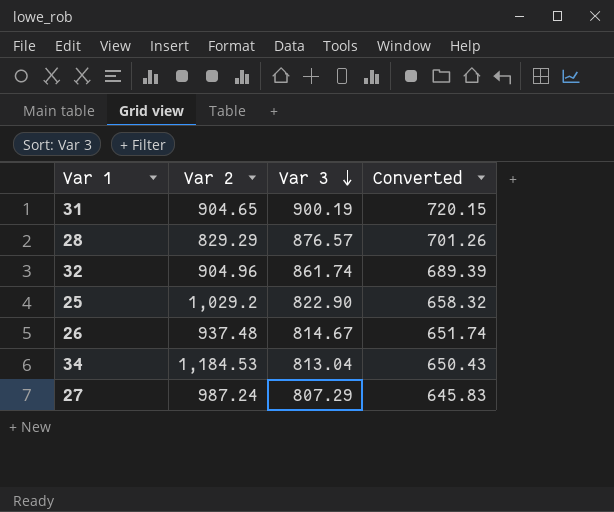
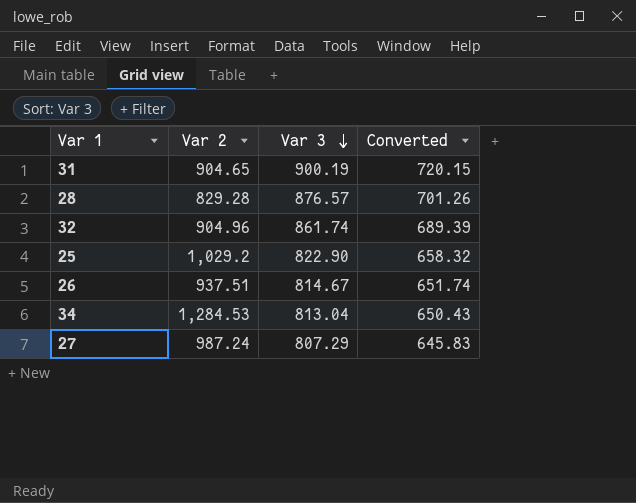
28 | Var 2: 829.29 -> 829.28
26 | Var 2: 937.48 -> 937.51
34 | Var 2: 1,184.53 -> 1,284.53

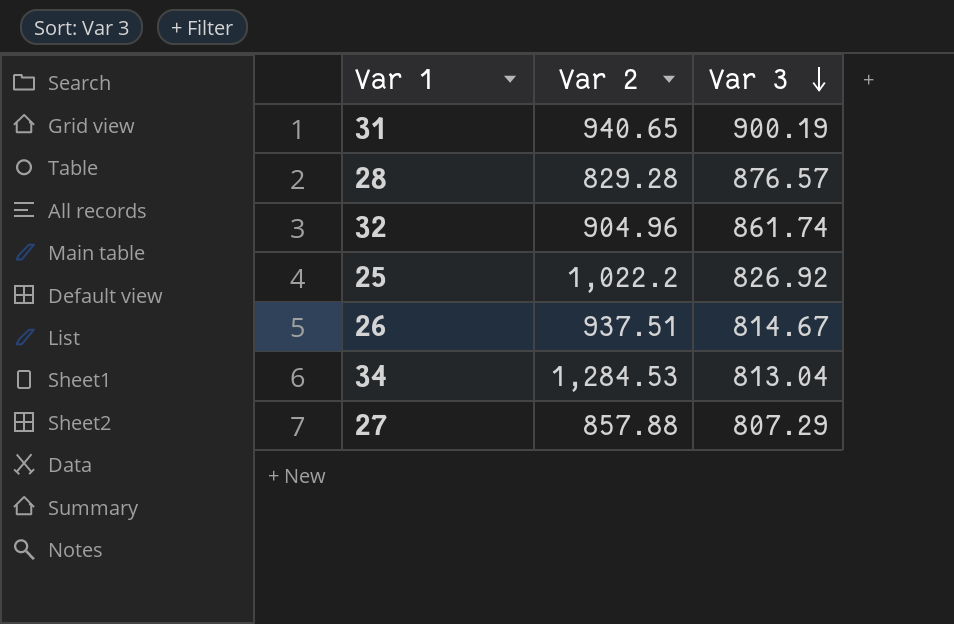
column Converted | formula: [Var 3] * 0.8 -> none
31 | Var 2: 904.65 -> 940.65
25 | Var 2: 1,029.2 -> 1,022.2
25 | Var 3: 822.90 -> 826.92
27 | Var 2: 987.24 -> 857.88

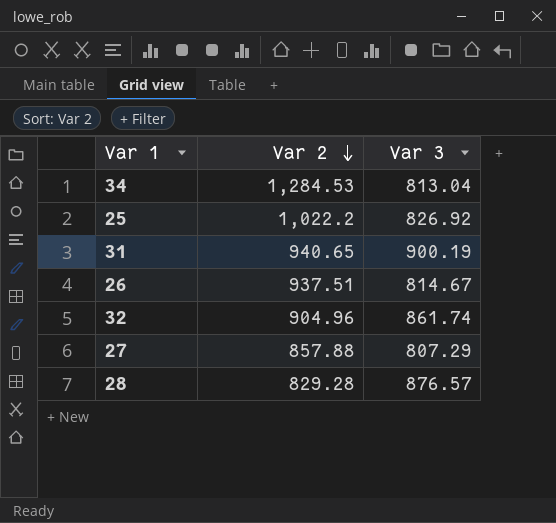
row order: Var 3 descending -> Var 2 descending

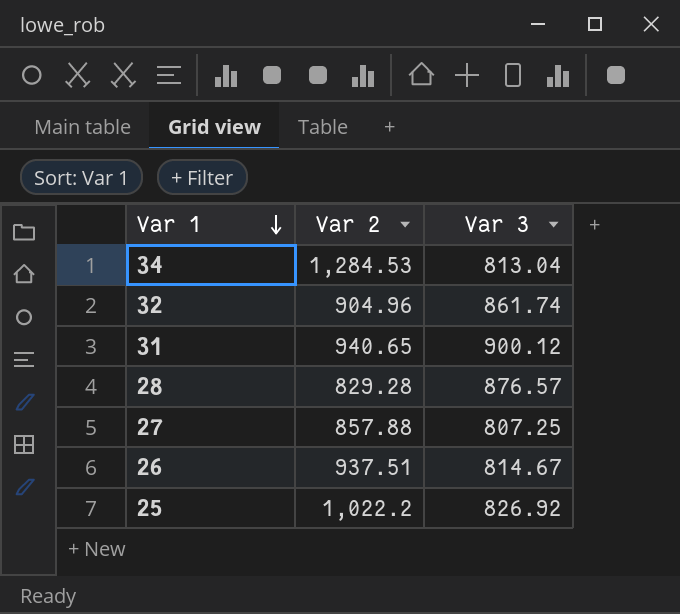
row order: Var 2 descending -> Var 1 descending
31 | Var 3: 900.19 -> 900.12
27 | Var 3: 807.29 -> 807.25

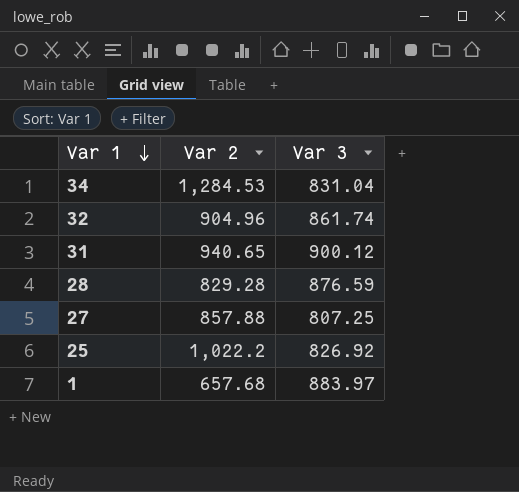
row 26: 937.51 | 814.67 -> none
34 | Var 3: 813.04 -> 831.04
28 | Var 3: 876.57 -> 876.59
row 1: none -> 657.68 | 883.97

